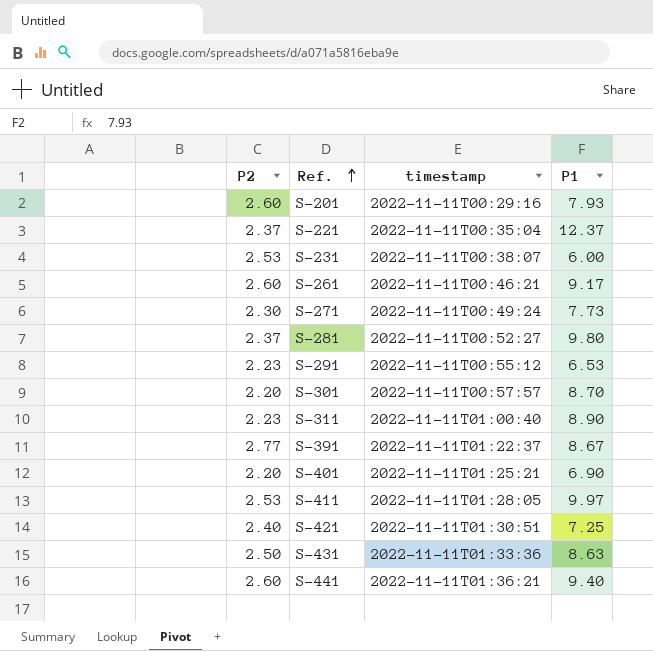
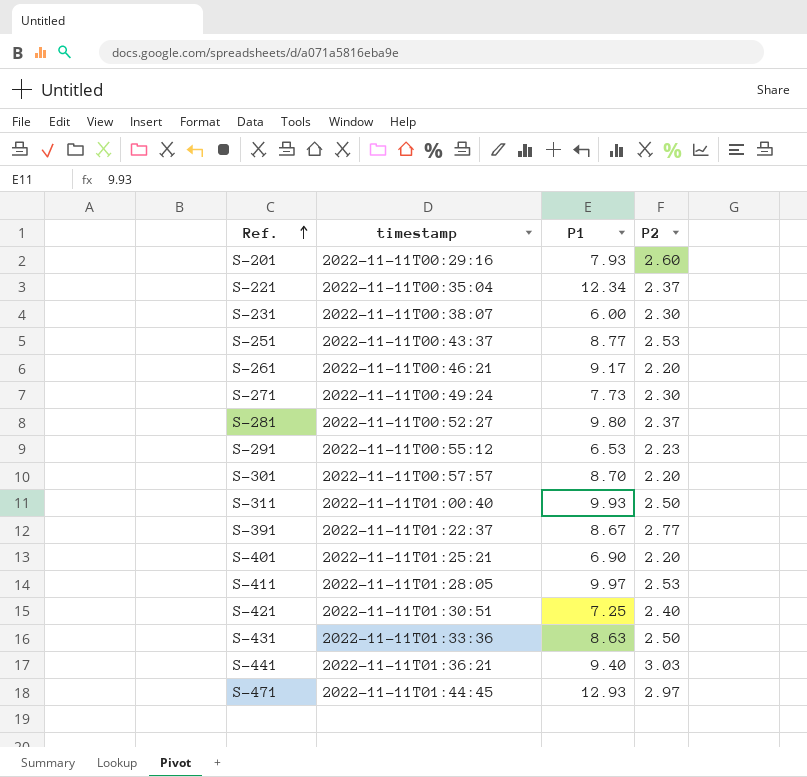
column P2 | position: 1 -> 4
S-221 | P1: 12.37 -> 12.34
S-231 | P2: 2.53 -> 2.30
row S-251: none -> 2022-11-11T00:43:37 | 8.77 | 2.53
S-261 | P2: 2.60 -> 2.20
S-311 | P1: 8.90 -> 9.93
S-311 | P2: 2.23 -> 2.50
S-441 | P2: 2.60 -> 3.03
row S-471: none -> 2022-11-11T01:44:45 | 12.93 | 2.97

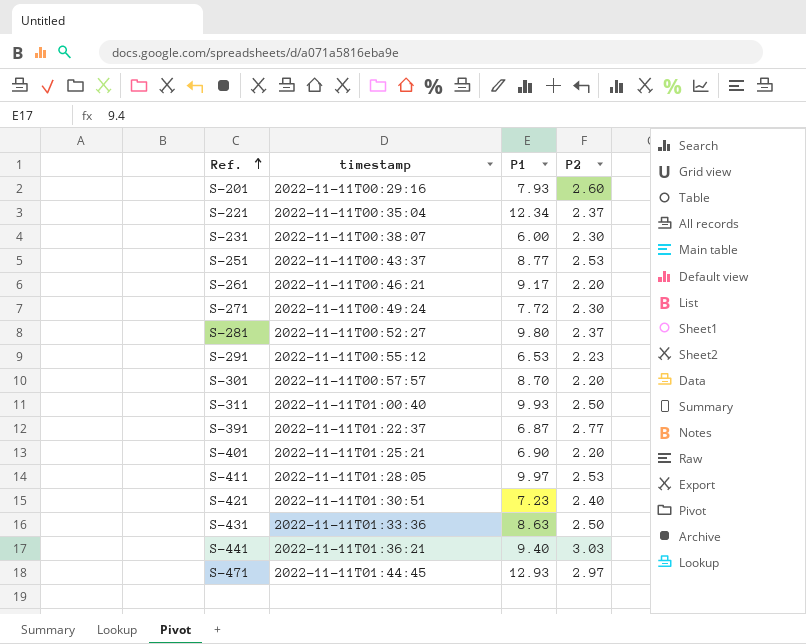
S-271 | P1: 7.73 -> 7.72
S-391 | P1: 8.67 -> 6.87
S-421 | P1: 7.25 -> 7.23

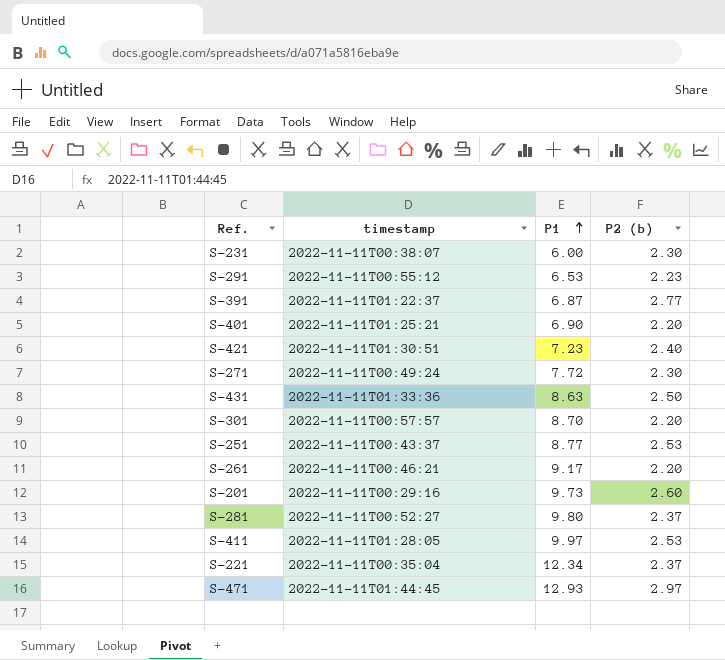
row order: Ref. ascending -> P1 ascending
column name: P2 -> P2 (b)
row S-311: 2022-11-11T01:00:40 | 9.93 | 2.50 -> none
row S-441: 2022-11-11T01:36:21 | 9.40 | 3.03 -> none
S-201 | P1: 7.93 -> 9.73

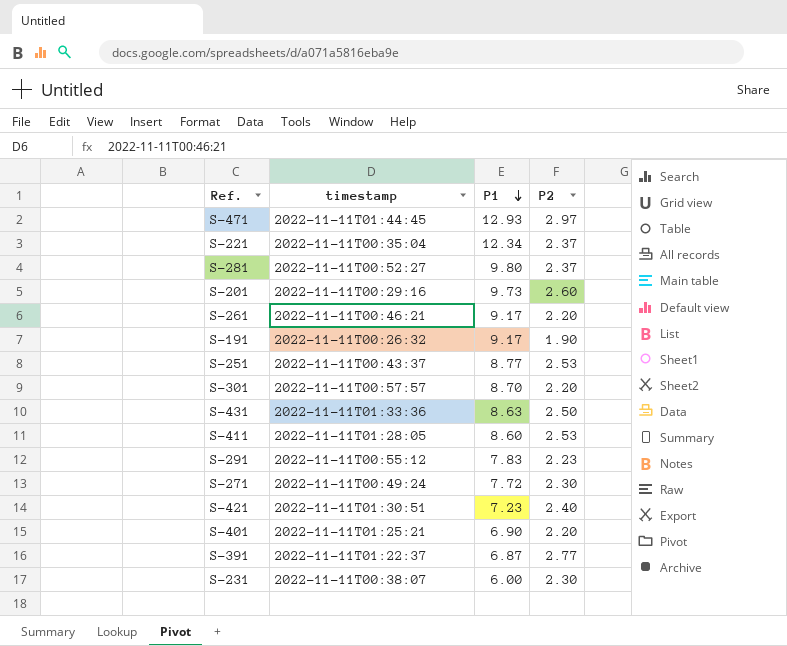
row order: P1 ascending -> P1 descending
column name: P2 (b) -> P2
row S-191: none -> 2022-11-11T00:26:32 | 9.17 | 1.90
S-411 | P1: 9.97 -> 8.60
S-291 | P1: 6.53 -> 7.83

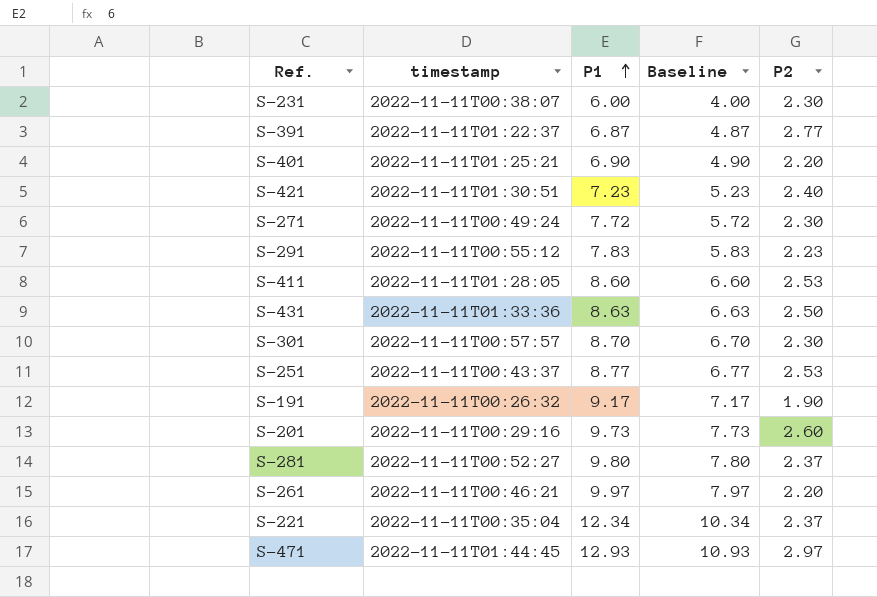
row order: P1 descending -> P1 ascending
column Baseline | formula: none -> [P1] - 2
S-301 | P2: 2.20 -> 2.30
S-261 | P1: 9.17 -> 9.97

